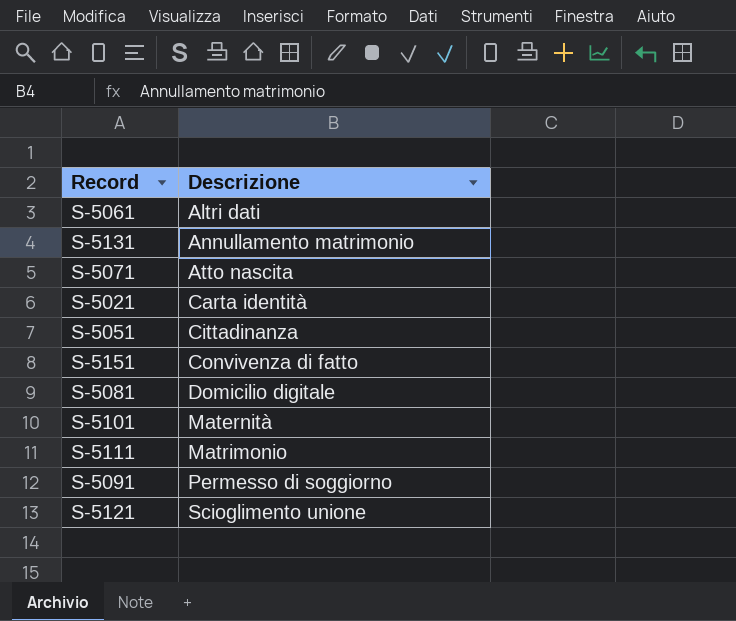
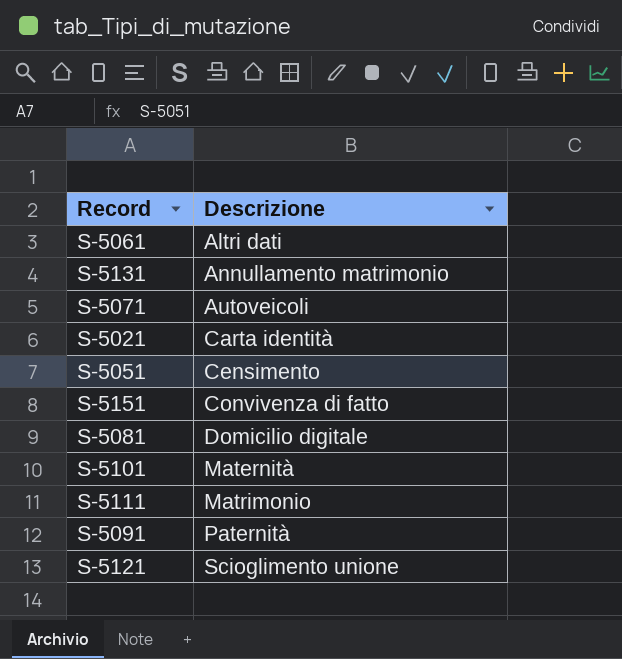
S-5071 | Descrizione: Atto nascita -> Autoveicoli
S-5051 | Descrizione: Cittadinanza -> Censimento
S-5091 | Descrizione: Permesso di soggiorno -> Paternità

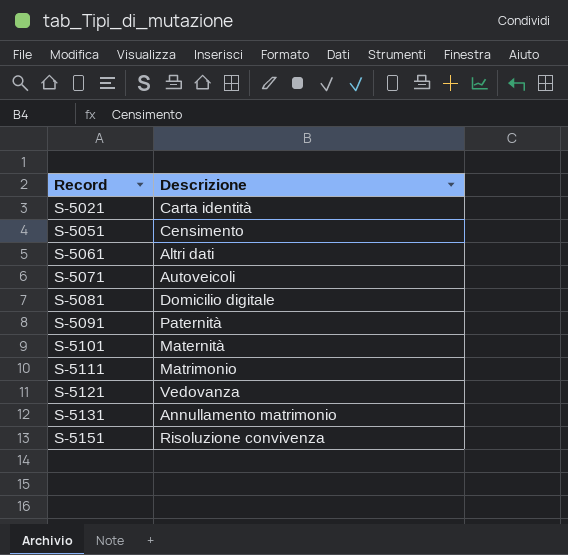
row order: Descrizione ascending -> Record ascending
S-5121 | Descrizione: Scioglimento unione -> Vedovanza
S-5151 | Descrizione: Convivenza di fatto -> Risoluzione convivenza

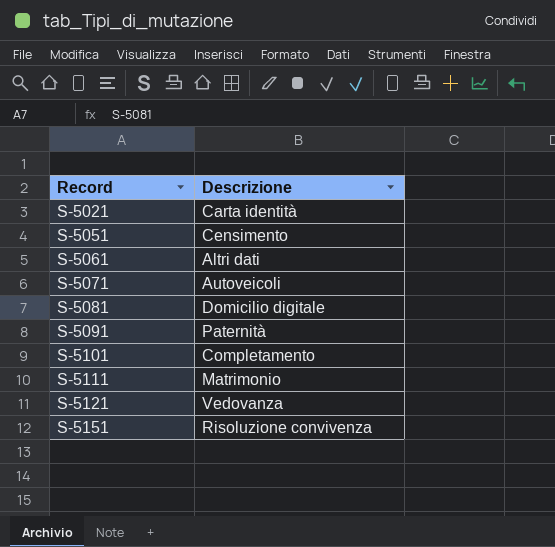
row S-5131: Annullamento matrimonio -> none
S-5101 | Descrizione: Maternità -> Completamento

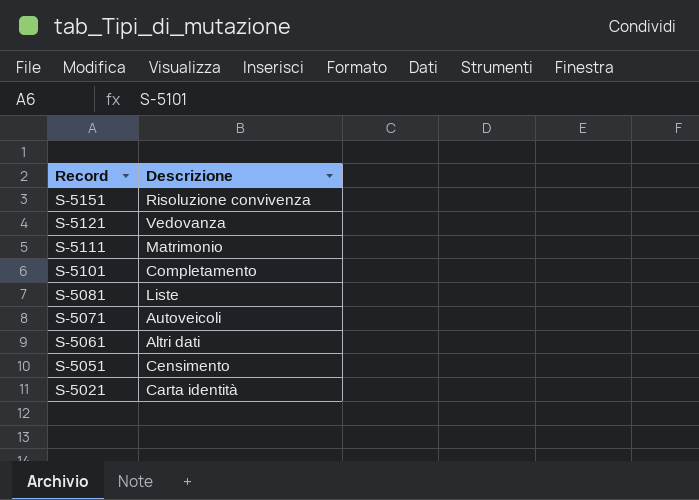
row order: Record ascending -> Record descending
row S-5091: Paternità -> none
S-5081 | Descrizione: Domicilio digitale -> Liste

